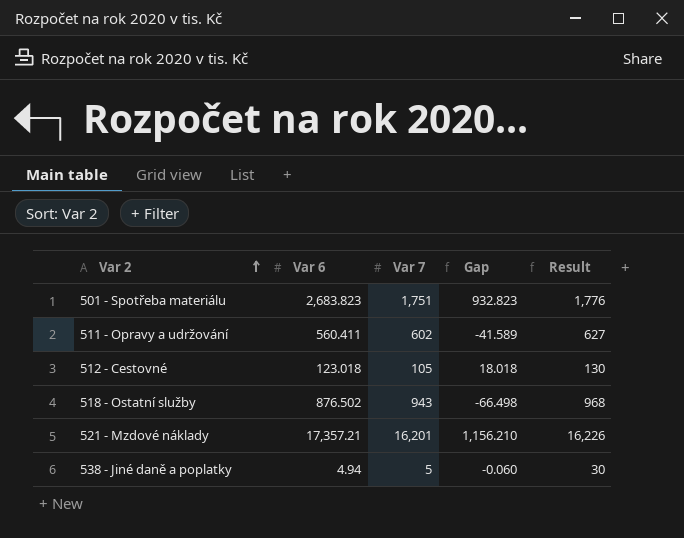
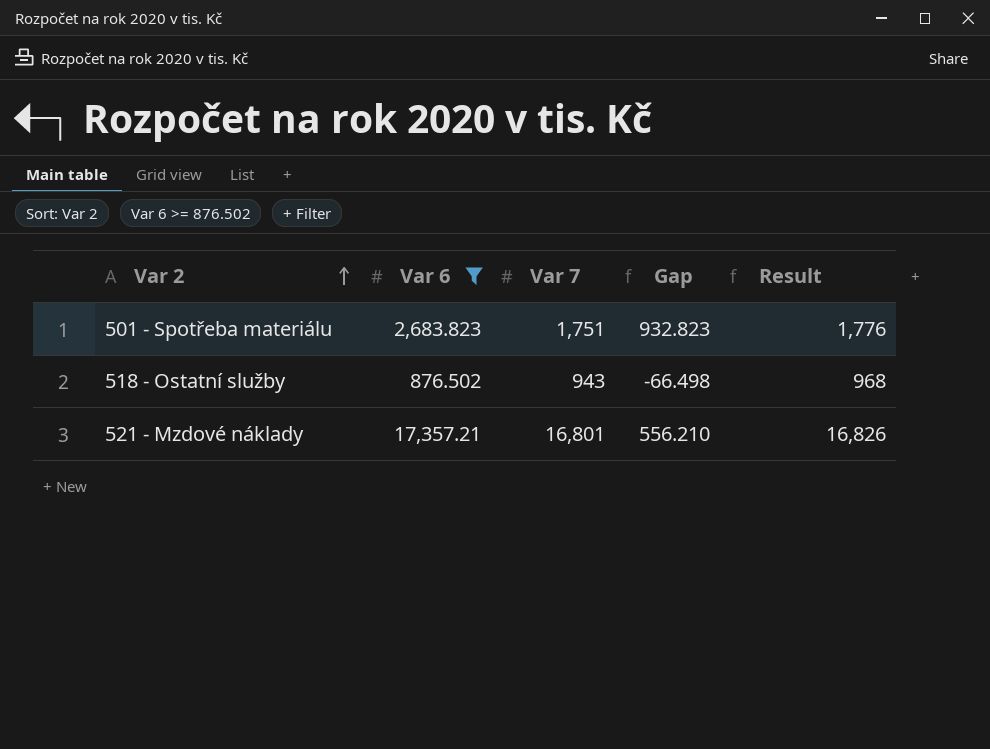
filter: none -> Var 6 >= 876.502
521 - Mzdové náklady | Var 7: 16,201 -> 16,801
521 - Mzdové náklady | Gap: 1,156.210 -> 556.210
521 - Mzdové náklady | Result: 16,226 -> 16,826

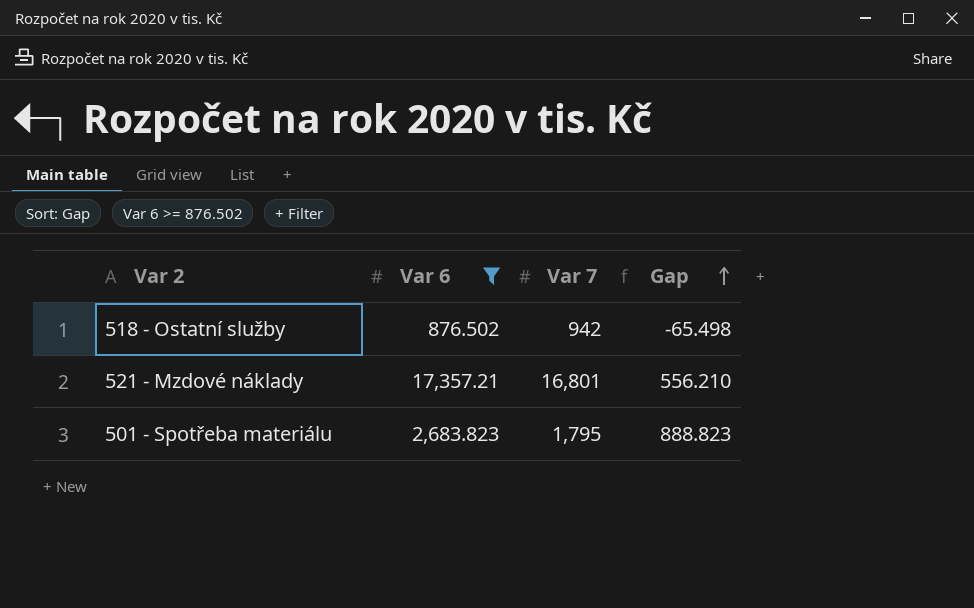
row order: Var 2 ascending -> Gap ascending
column Result | formula: [Var 7] + 25 -> none
518 - Ostatní služby | Var 7: 943 -> 942
518 - Ostatní služby | Gap: -66.498 -> -65.498
501 - Spotřeba materiálu | Var 7: 1,751 -> 1,795
501 - Spotřeba materiálu | Gap: 932.823 -> 888.823

